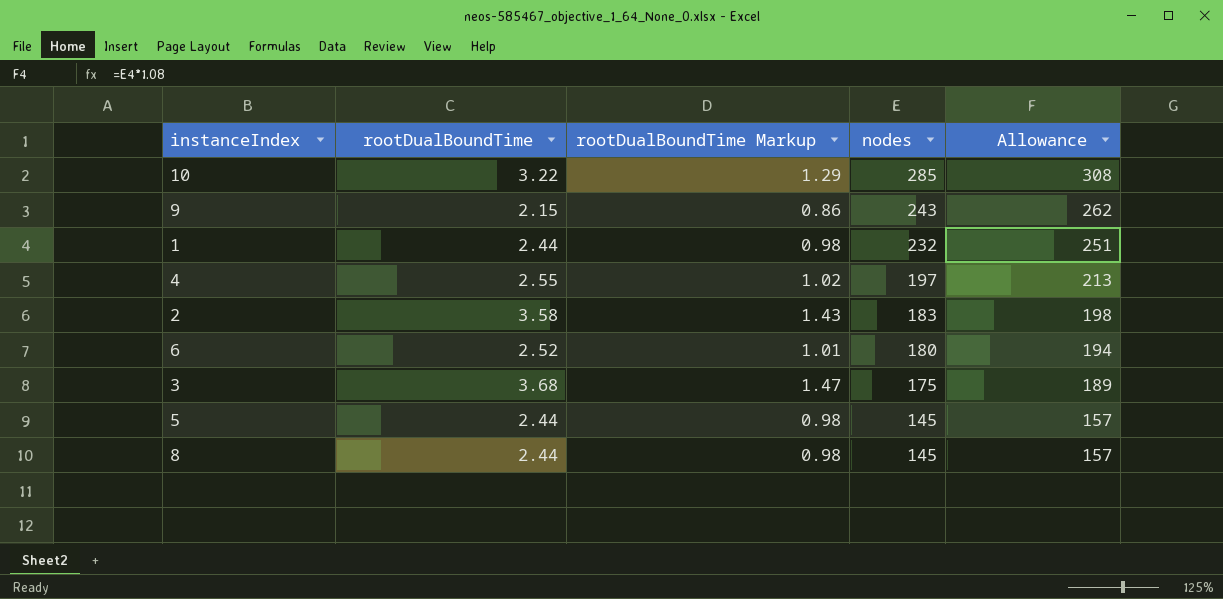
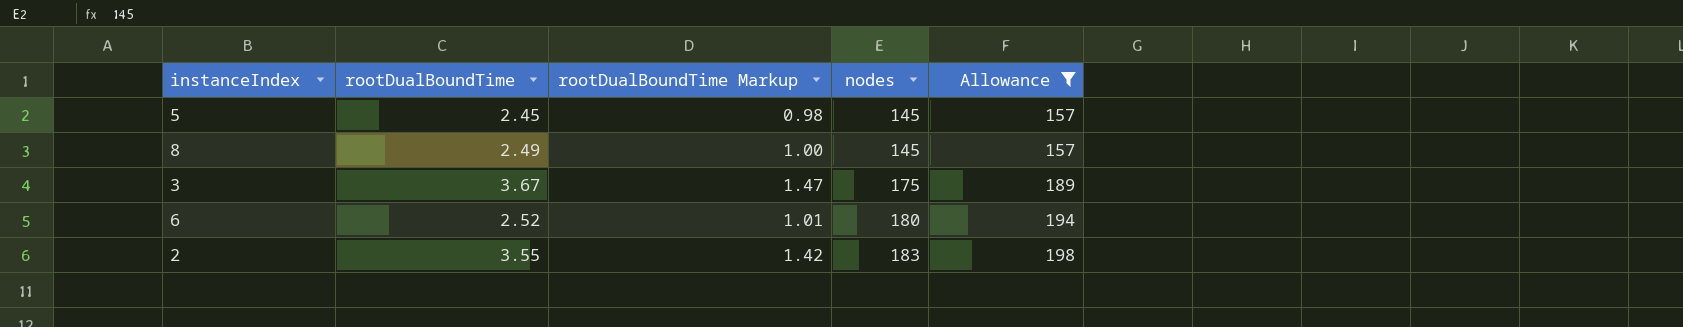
filter: none -> Allowance <= 198
row order: nodes descending -> nodes ascending
5 | rootDualBoundTime: 2.44 -> 2.45
8 | rootDualBoundTime: 2.44 -> 2.49
8 | rootDualBoundTime Markup: 0.98 -> 1.00
3 | rootDualBoundTime: 3.68 -> 3.67
2 | rootDualBoundTime: 3.58 -> 3.55
2 | rootDualBoundTime Markup: 1.43 -> 1.42

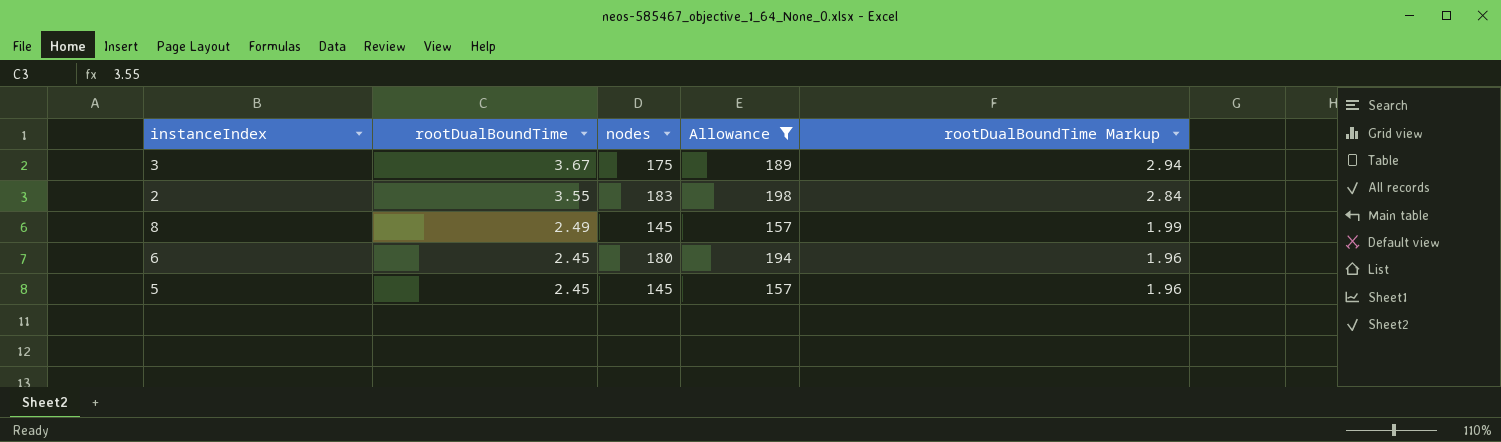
row order: nodes ascending -> rootDualBoundTime descending
column rootDualBoundTime Markup | formula: [rootDualBoundTime] * 0.4 -> [rootDualBoundTime] * 0.8
column rootDualBoundTime Markup | position: 3 -> 5
6 | rootDualBoundTime: 2.52 -> 2.45

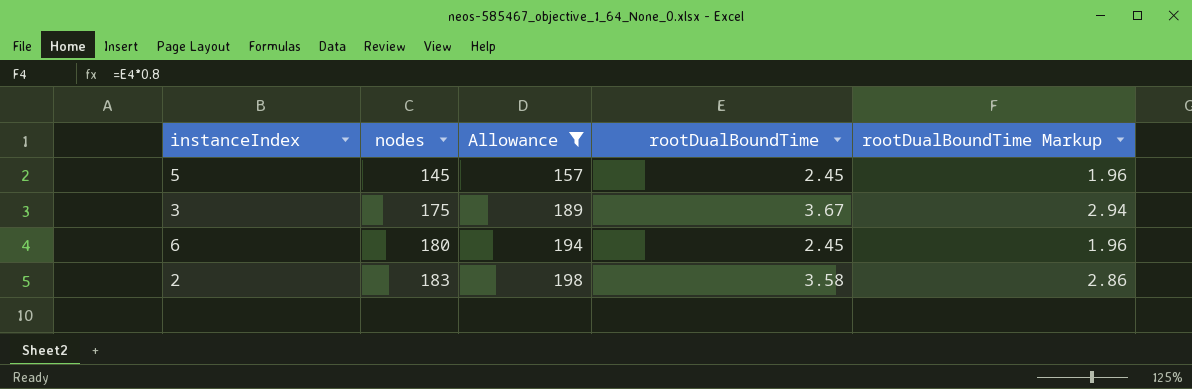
row order: rootDualBoundTime descending -> nodes ascending
column rootDualBoundTime | position: 2 -> 4
row 8: 2.49 | 145 | 157 | 1.99 -> none
2 | rootDualBoundTime: 3.55 -> 3.58
2 | rootDualBoundTime Markup: 2.84 -> 2.86

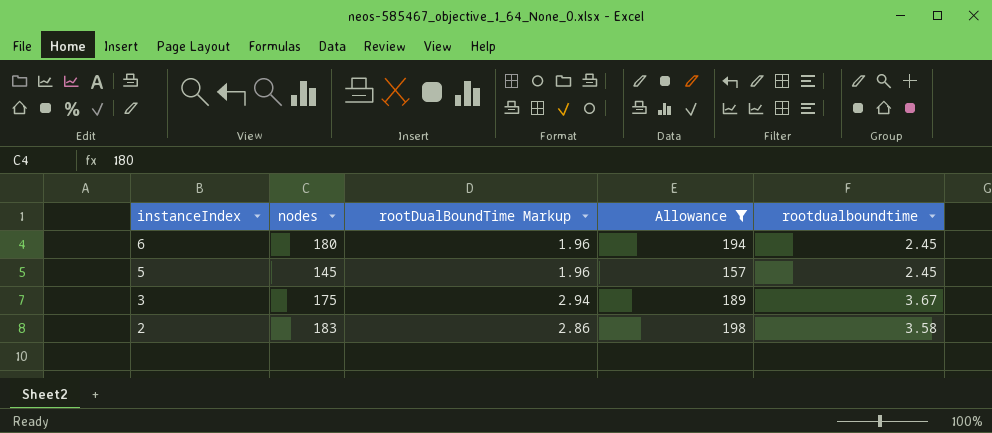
row order: nodes ascending -> instanceIndex descending
column rootDualBoundTime Markup | position: 5 -> 3
column name: rootDualBoundTime -> rootdualboundtime

